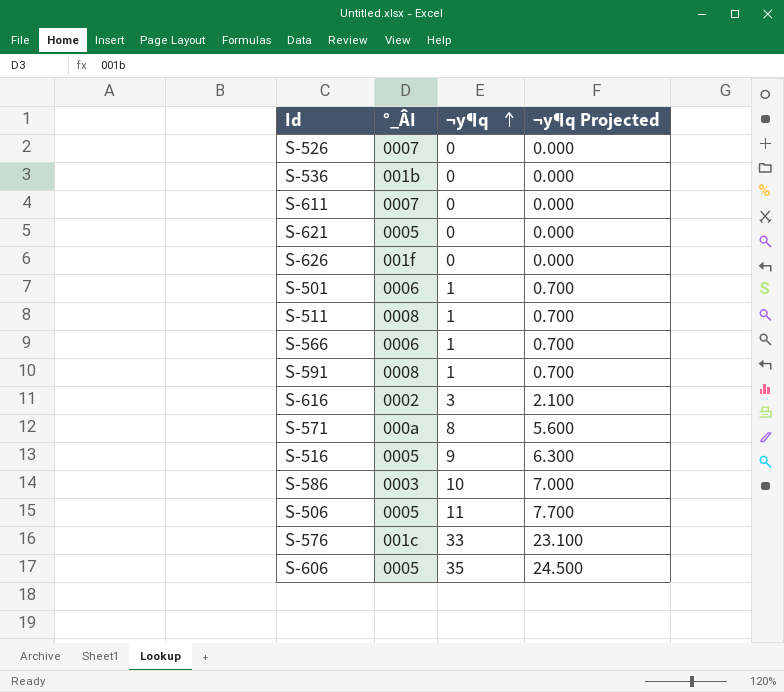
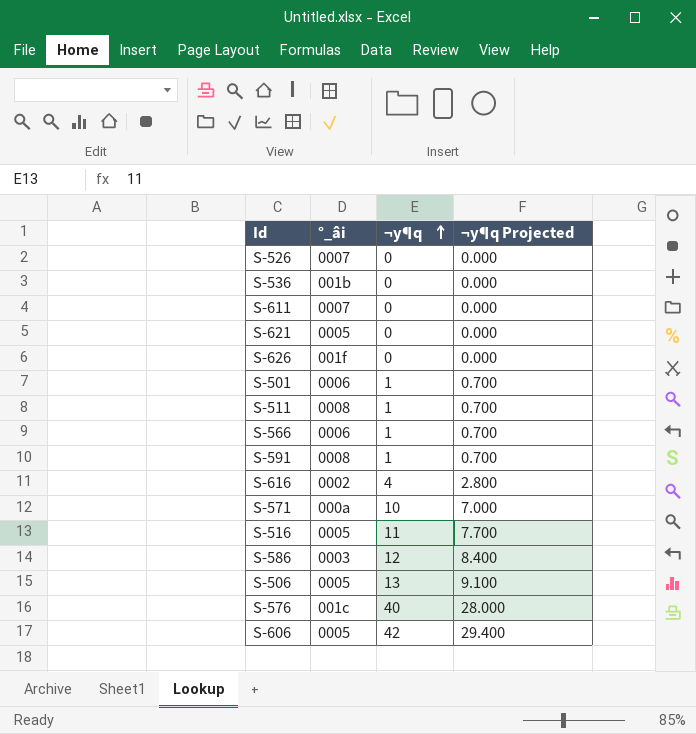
column name: °_ÂI -> °_âi
S-616 | ¬y¶q: 3 -> 4
S-616 | ¬y¶q Projected: 2.100 -> 2.800
S-571 | ¬y¶q: 8 -> 10
S-571 | ¬y¶q Projected: 5.600 -> 7.000
S-516 | ¬y¶q: 9 -> 11
S-516 | ¬y¶q Projected: 6.300 -> 7.700
S-586 | ¬y¶q: 10 -> 12
S-586 | ¬y¶q Projected: 7.000 -> 8.400
S-506 | ¬y¶q: 11 -> 13
S-506 | ¬y¶q Projected: 7.700 -> 9.100
S-576 | ¬y¶q: 33 -> 40
S-576 | ¬y¶q Projected: 23.100 -> 28.000
S-606 | ¬y¶q: 35 -> 42
S-606 | ¬y¶q Projected: 24.500 -> 29.400

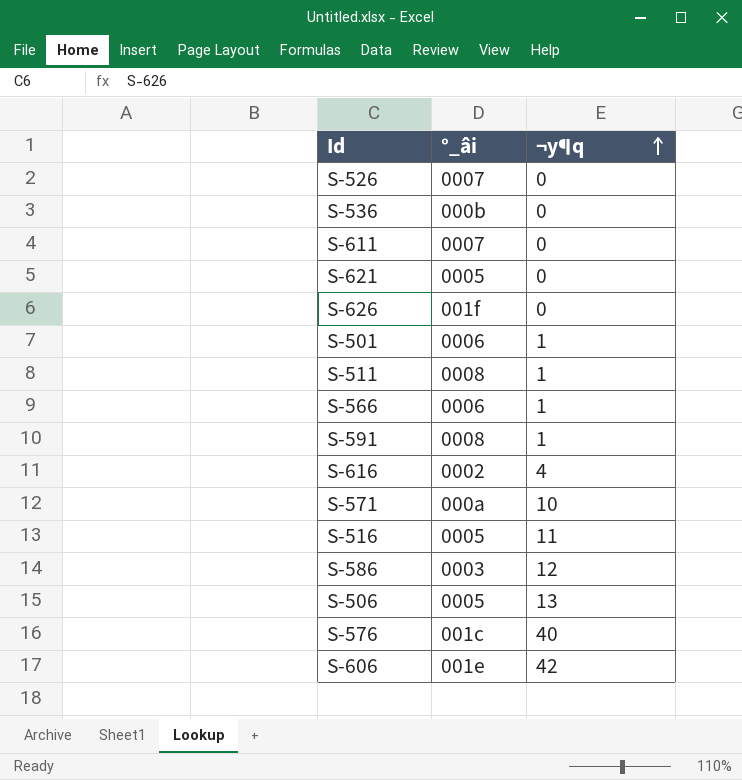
column ¬y¶q Projected | formula: [¬y¶q] * 0.7 -> none
S-536 | °_âi: 001b -> 000b
S-606 | °_âi: 0005 -> 001e

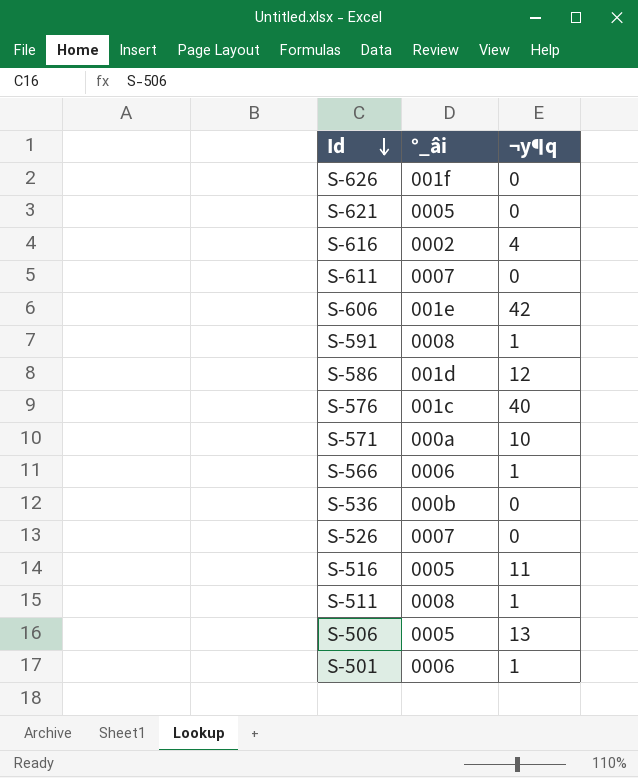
row order: ¬y¶q ascending -> Id descending
S-586 | °_âi: 0003 -> 001d

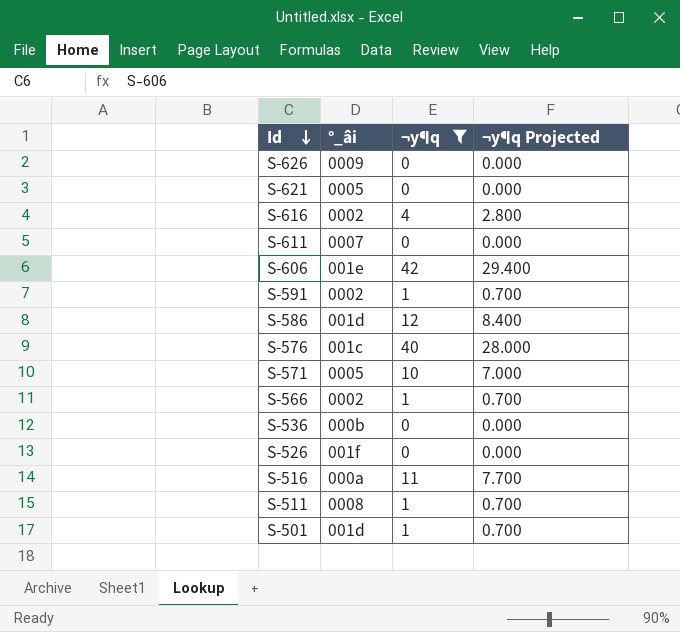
filter: none -> ¬y¶q != 13
column ¬y¶q Projected | formula: none -> [¬y¶q] * 0.7
S-626 | °_âi: 001f -> 0009
S-591 | °_âi: 0008 -> 0002
S-571 | °_âi: 000a -> 0005
S-566 | °_âi: 0006 -> 0002
S-526 | °_âi: 0007 -> 001f
S-516 | °_âi: 0005 -> 000a
S-501 | °_âi: 0006 -> 001d

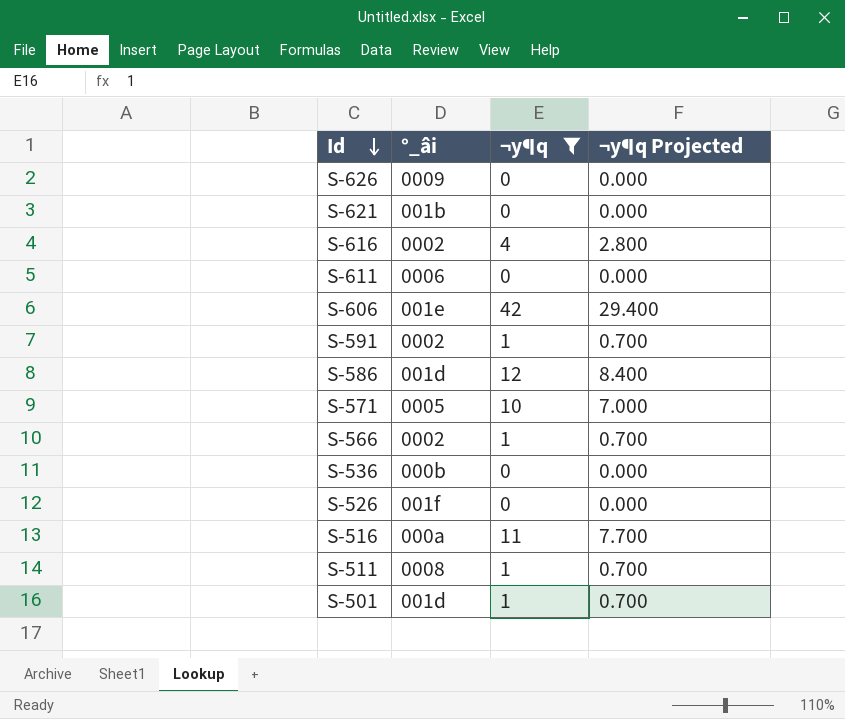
row S-576: 001c | 40 | 28.000 -> none
S-621 | °_âi: 0005 -> 001b
S-611 | °_âi: 0007 -> 0006

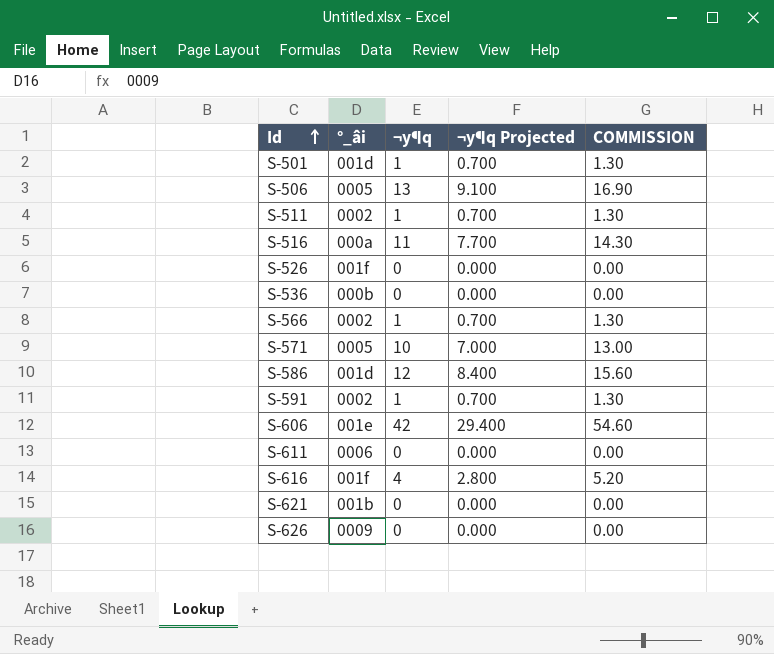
filter: ¬y¶q != 13 -> none
row order: Id descending -> Id ascending
column COMMISSION | formula: none -> [¬y¶q] * 1.3
S-511 | °_âi: 0008 -> 0002
S-616 | °_âi: 0002 -> 001f

